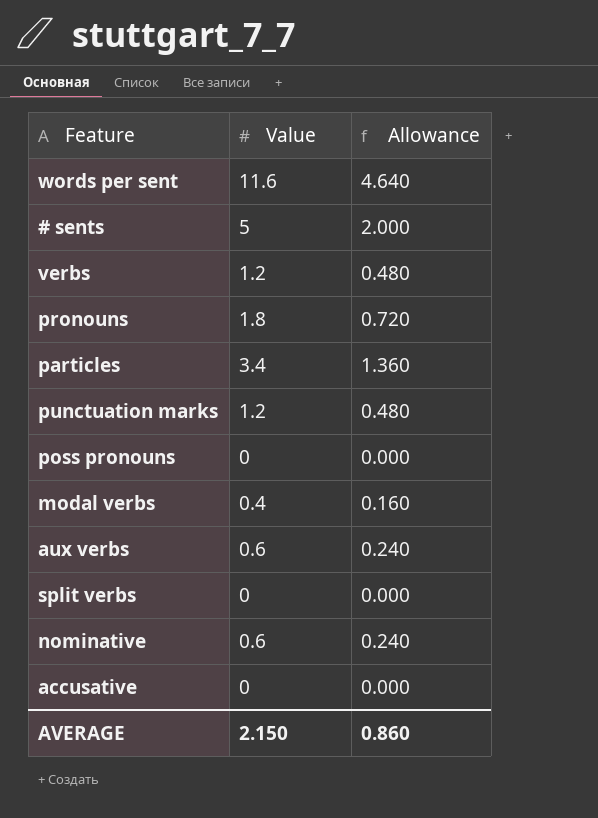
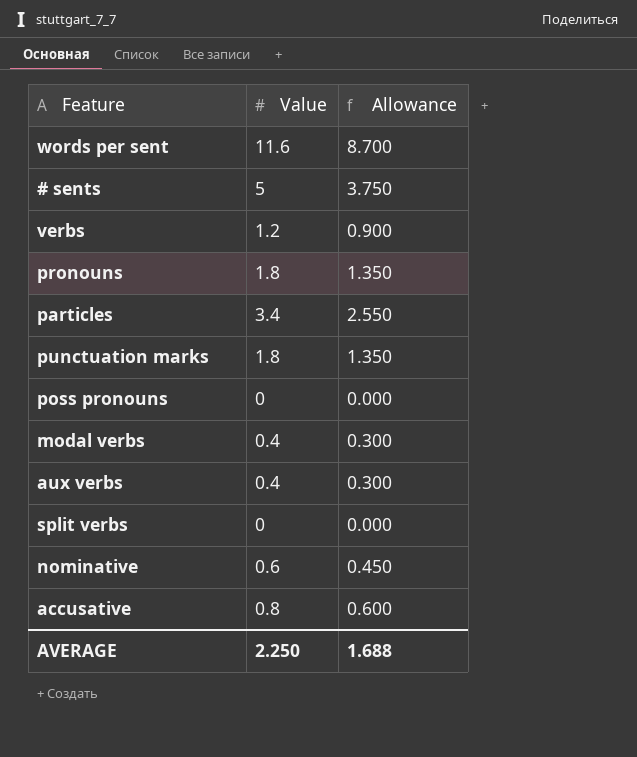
column Allowance | formula: [Value] * 0.4 -> [Value] * 0.75
punctuation marks | Value: 1.2 -> 1.8
aux verbs | Value: 0.6 -> 0.4
accusative | Value: 0 -> 0.8
AVERAGE | Value: 2.150 -> 2.250
AVERAGE | Allowance: 0.860 -> 1.688

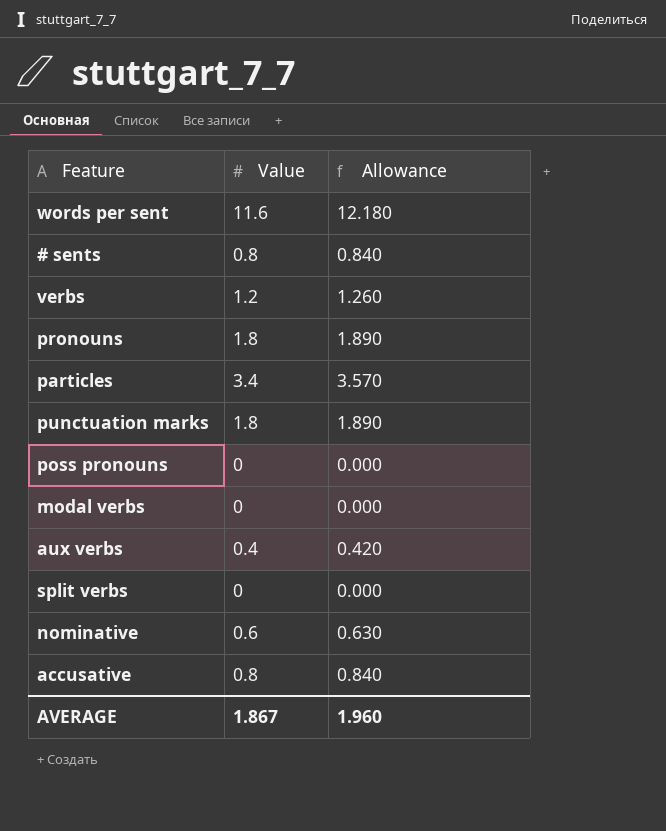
column Allowance | formula: [Value] * 0.75 -> [Value] * 1.05
# sents | Value: 5 -> 0.8
modal verbs | Value: 0.4 -> 0
AVERAGE | Value: 2.250 -> 1.867
AVERAGE | Allowance: 1.688 -> 1.960

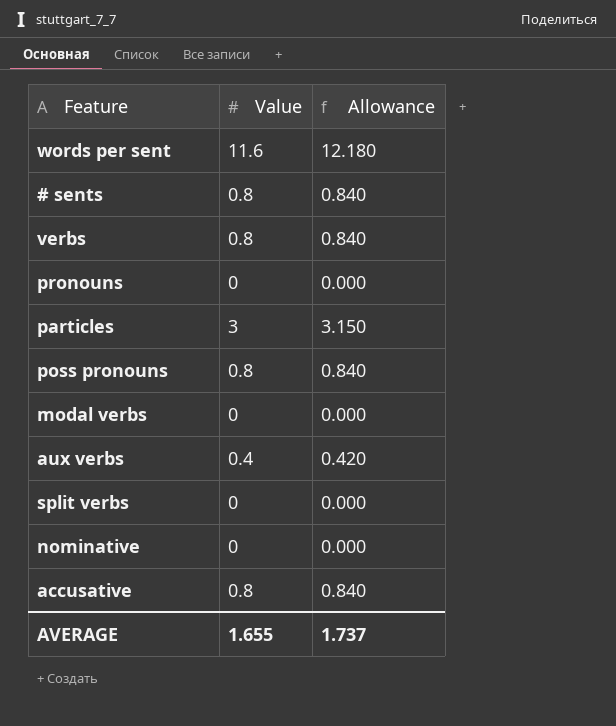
row punctuation marks: 1.8 | 1.890 -> none
verbs | Value: 1.2 -> 0.8
verbs | Allowance: 1.260 -> 0.840
pronouns | Value: 1.8 -> 0
pronouns | Allowance: 1.890 -> 0.000
particles | Value: 3.4 -> 3
particles | Allowance: 3.570 -> 3.150
poss pronouns | Value: 0 -> 0.8
poss pronouns | Allowance: 0.000 -> 0.840
nominative | Value: 0.6 -> 0
nominative | Allowance: 0.630 -> 0.000
AVERAGE | Value: 1.867 -> 1.655
AVERAGE | Allowance: 1.960 -> 1.737

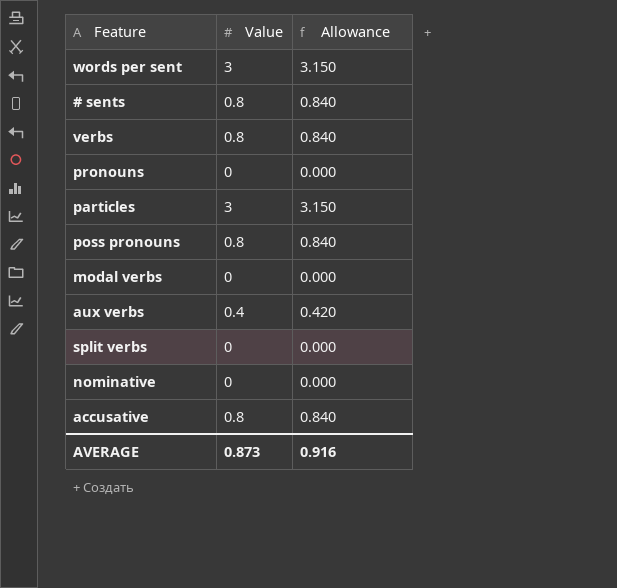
words per sent | Value: 11.6 -> 3
words per sent | Allowance: 12.180 -> 3.150
AVERAGE | Value: 1.655 -> 0.873
AVERAGE | Allowance: 1.737 -> 0.916

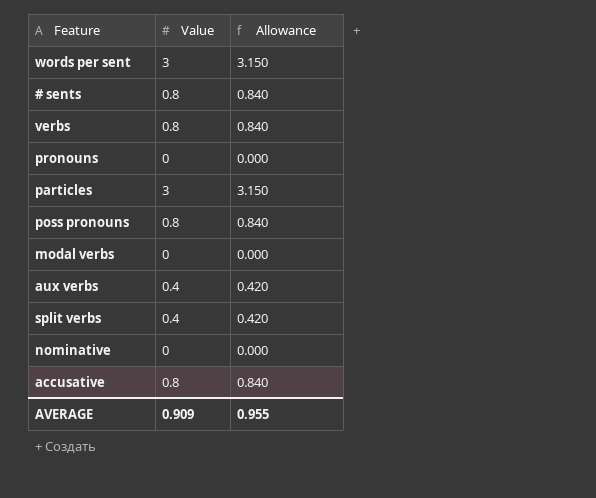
split verbs | Value: 0 -> 0.4
split verbs | Allowance: 0.000 -> 0.420
AVERAGE | Value: 0.873 -> 0.909
AVERAGE | Allowance: 0.916 -> 0.955

